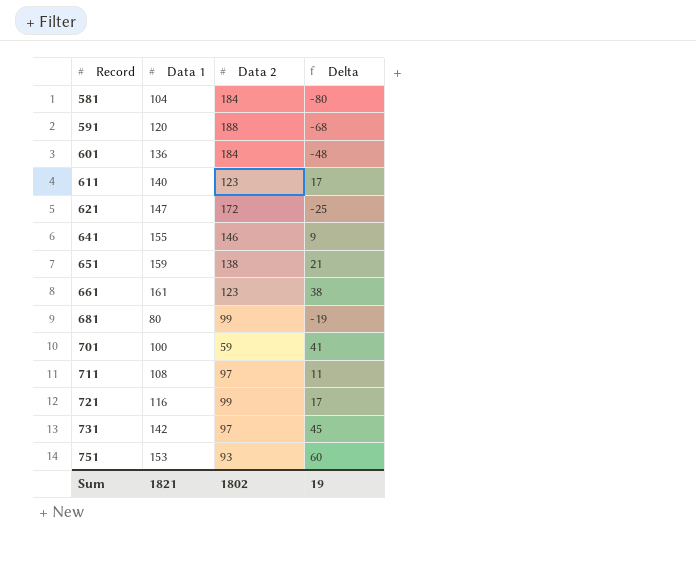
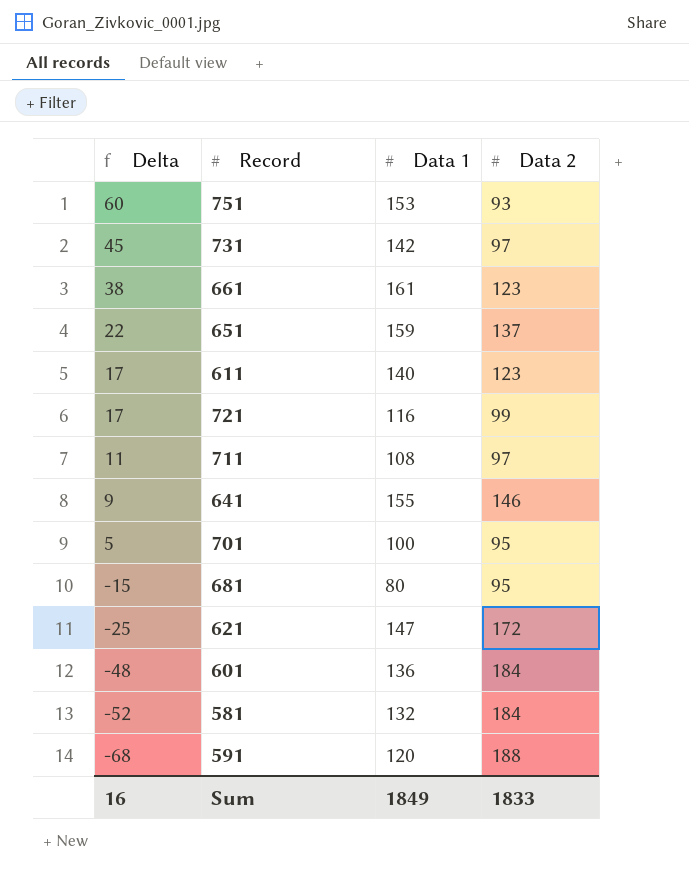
row order: Record ascending -> Delta descending
column Delta | position: 4 -> 1
651 | Delta: 21 -> 22
651 | Data 2: 138 -> 137
701 | Delta: 41 -> 5
701 | Data 2: 59 -> 95
681 | Delta: -19 -> -15
681 | Data 2: 99 -> 95
581 | Delta: -80 -> -52
581 | Data 1: 104 -> 132
Sum | Delta: 19 -> 16
Sum | Data 1: 1821 -> 1849
Sum | Data 2: 1802 -> 1833

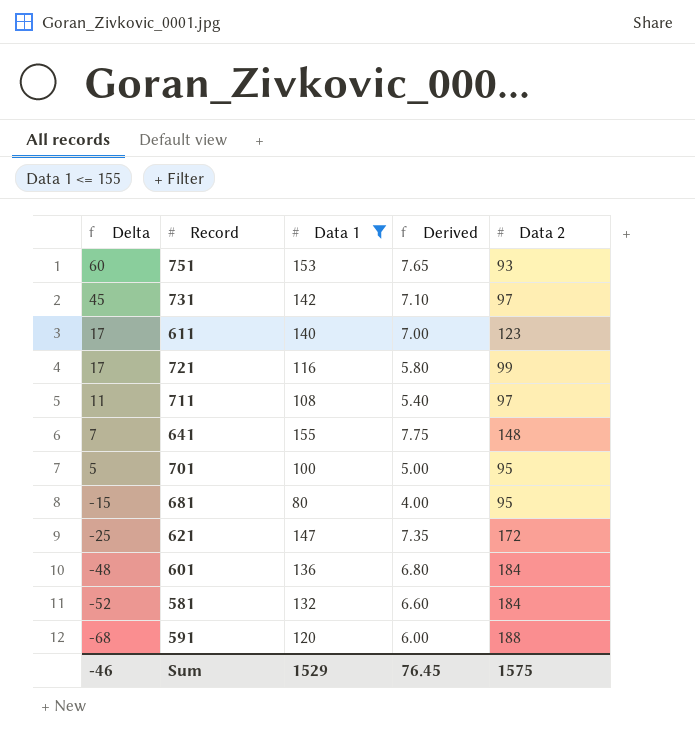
filter: none -> Data 1 <= 155
column Derived | formula: none -> [Data 1] * 0.05
641 | Delta: 9 -> 7
641 | Data 2: 146 -> 148
Sum | Delta: 16 -> -46
Sum | Data 1: 1849 -> 1529
Sum | Data 2: 1833 -> 1575

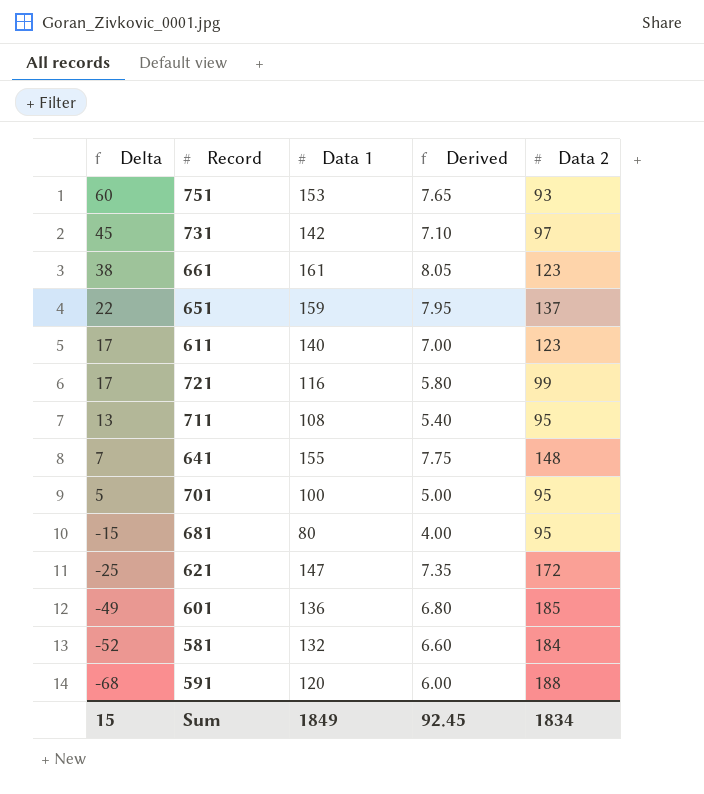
filter: Data 1 <= 155 -> none
711 | Delta: 11 -> 13
711 | Data 2: 97 -> 95
601 | Delta: -48 -> -49
601 | Data 2: 184 -> 185
Sum | Delta: -46 -> 15
Sum | Data 1: 1529 -> 1849
Sum | Derived: 76.45 -> 92.45
Sum | Data 2: 1575 -> 1834

